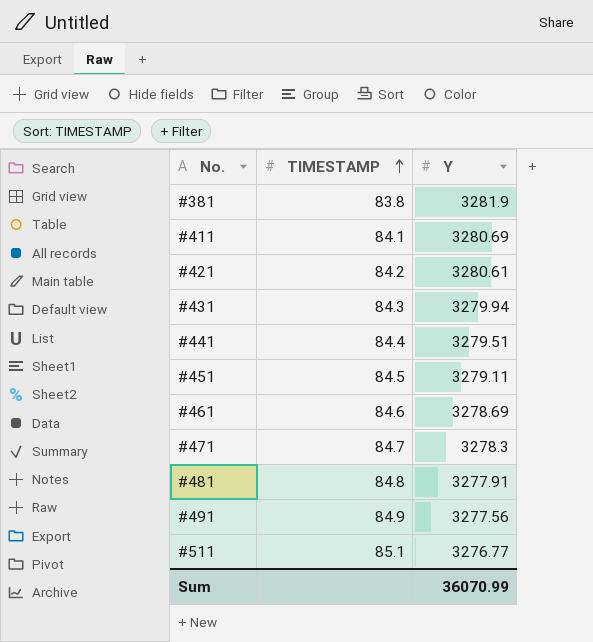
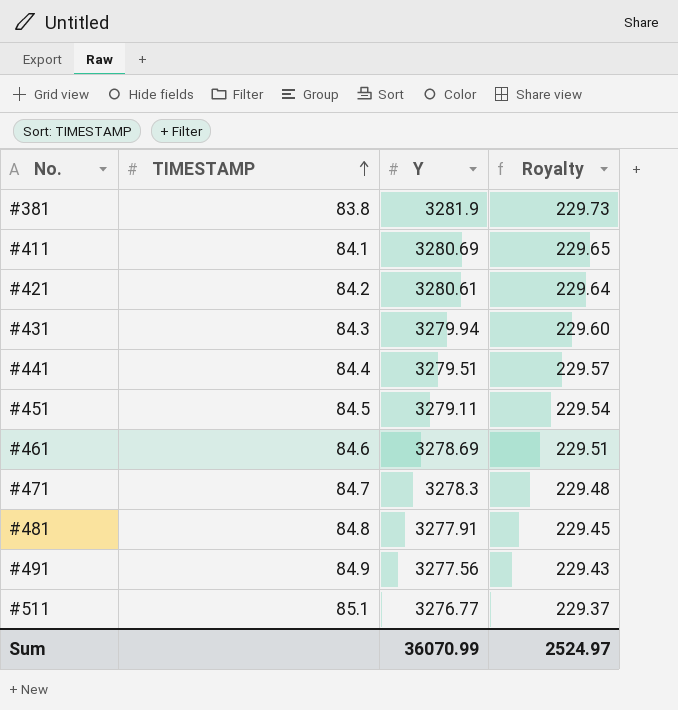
column Royalty | formula: none -> [Y] * 0.07

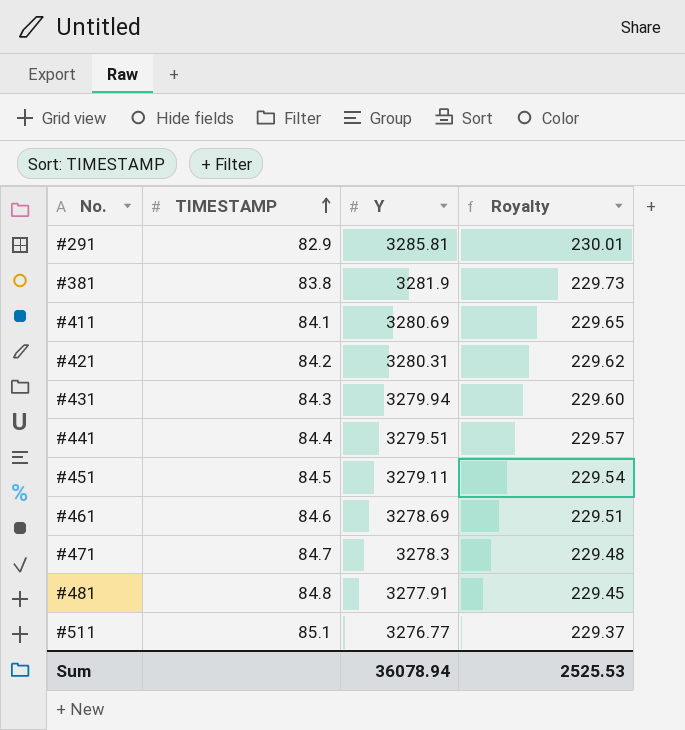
row #491: 84.9 | 3277.56 | 229.43 -> none
row #291: none -> 82.9 | 3285.81 | 230.01
#421 | Y: 3280.61 -> 3280.31
#421 | Royalty: 229.64 -> 229.62
Sum | Y: 36070.99 -> 36078.94
Sum | Royalty: 2524.97 -> 2525.53

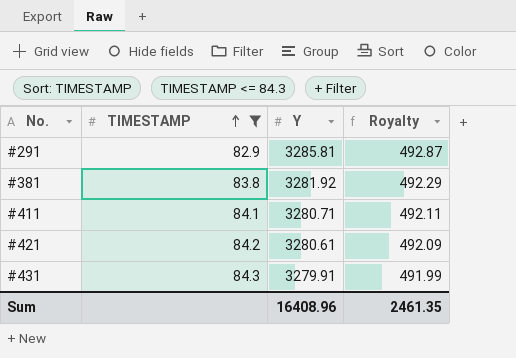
filter: none -> TIMESTAMP <= 84.3
column Royalty | formula: [Y] * 0.07 -> [Y] * 0.15
#381 | Y: 3281.9 -> 3281.92
#411 | Y: 3280.69 -> 3280.71
#421 | Y: 3280.31 -> 3280.61
#431 | Y: 3279.94 -> 3279.91
Sum | Y: 36078.94 -> 16408.96
Sum | Royalty: 2525.53 -> 2461.35

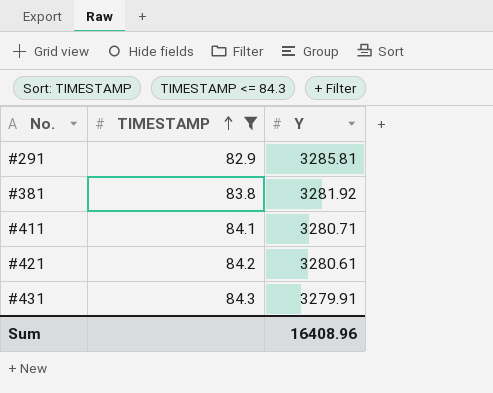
column Royalty | formula: [Y] * 0.15 -> none

